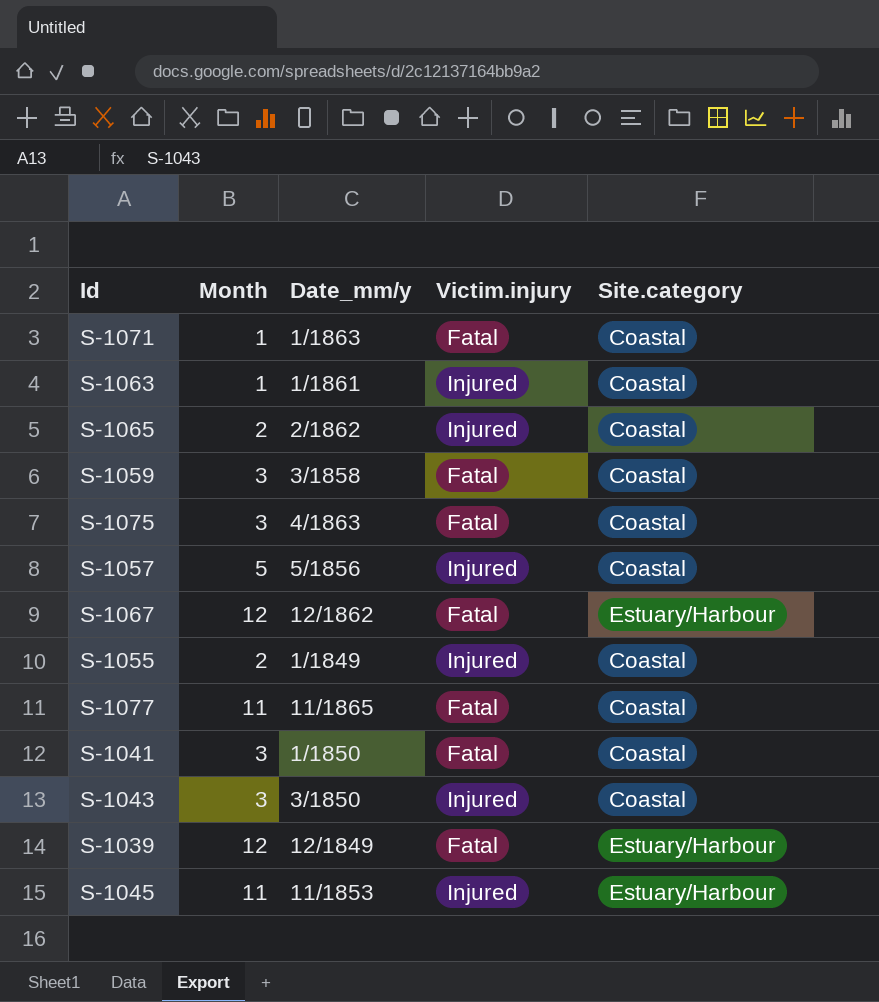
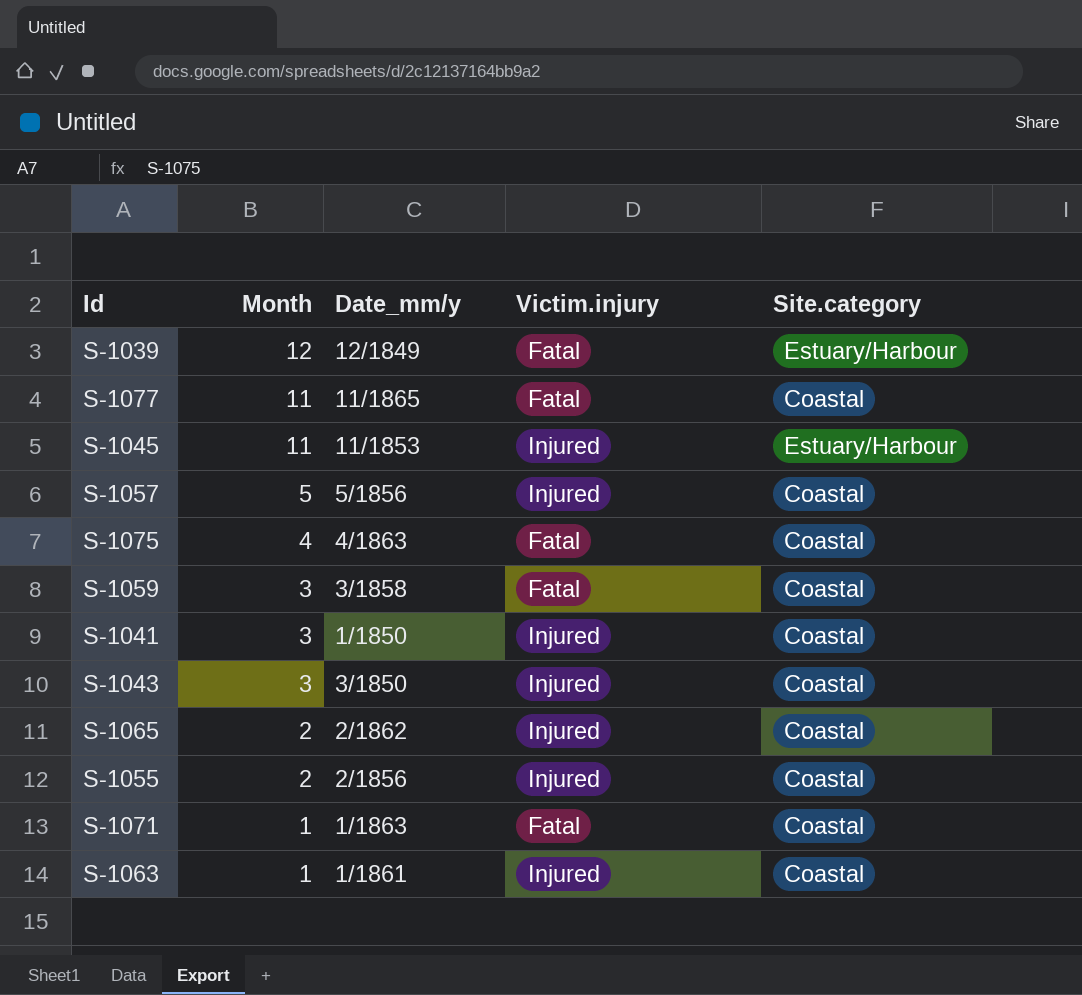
row order: none -> Month descending
row S-1067: 12 | 12/1862 | Fatal | Estuary/Harbour -> none
S-1075 | Month: 3 -> 4
S-1041 | Victim.injury: Fatal -> Injured
S-1055 | Date_mm/y: 1/1849 -> 2/1856

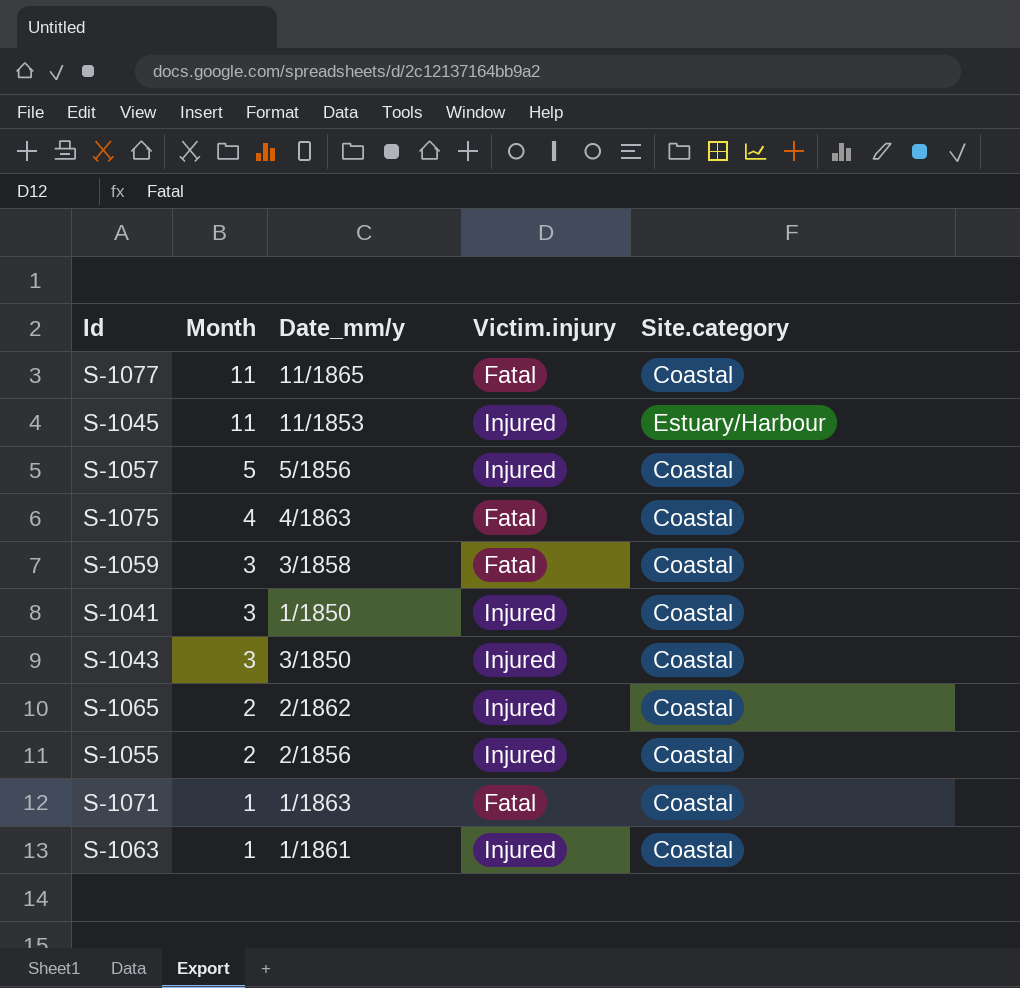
row S-1039: 12 | 12/1849 | Fatal | Estuary/Harbour -> none

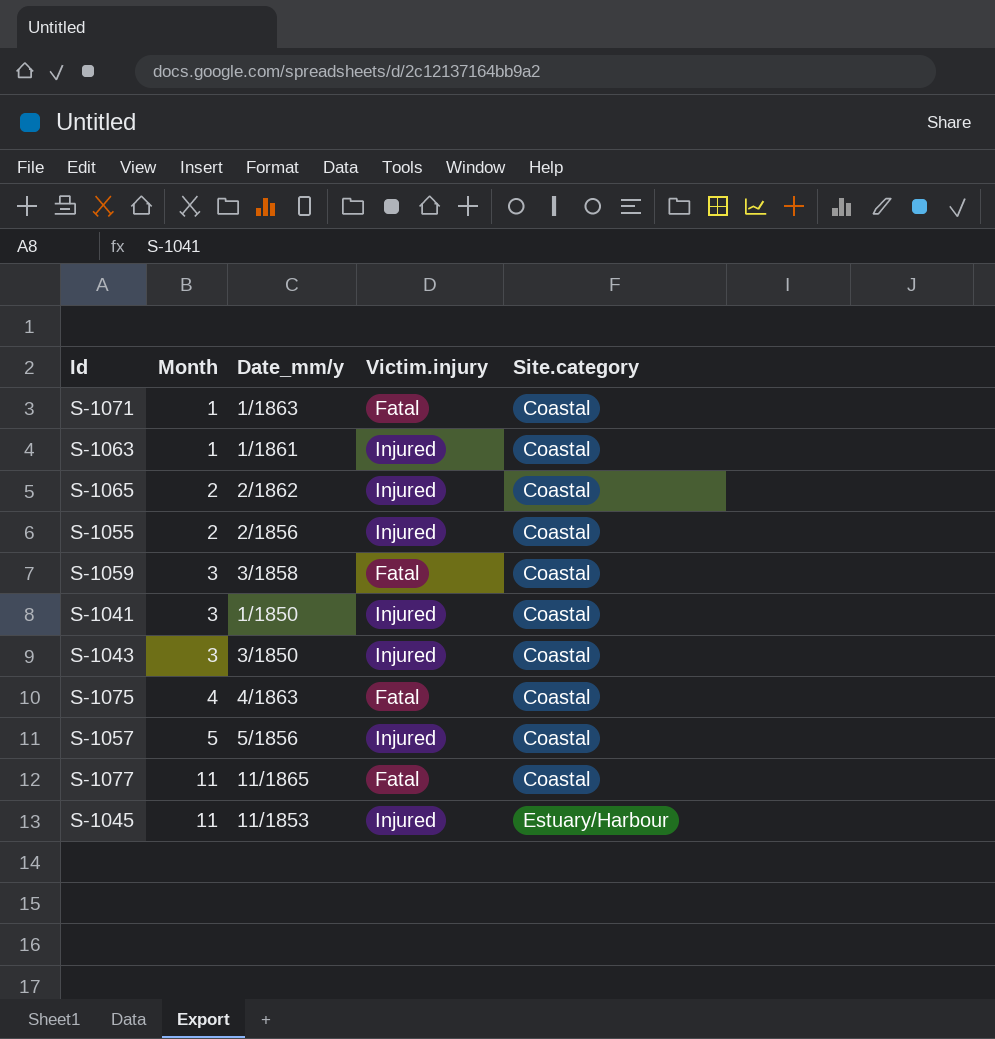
row order: Month descending -> Month ascending

